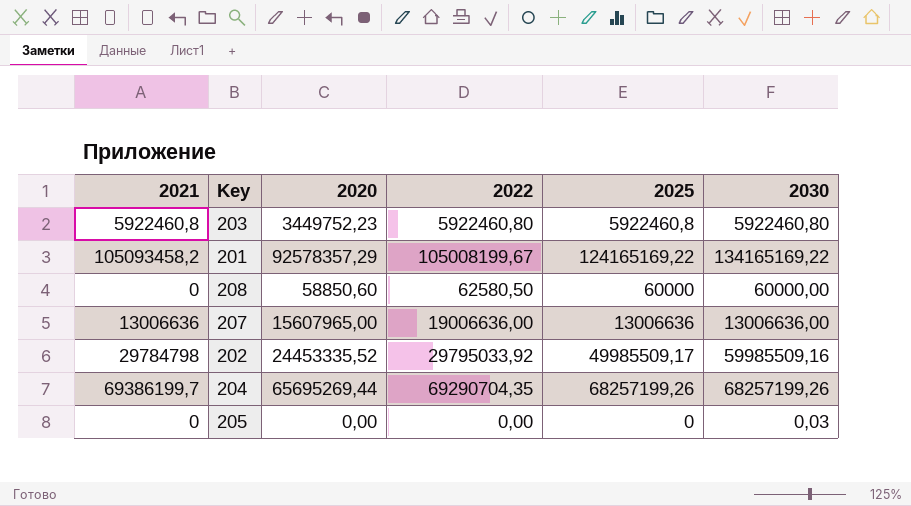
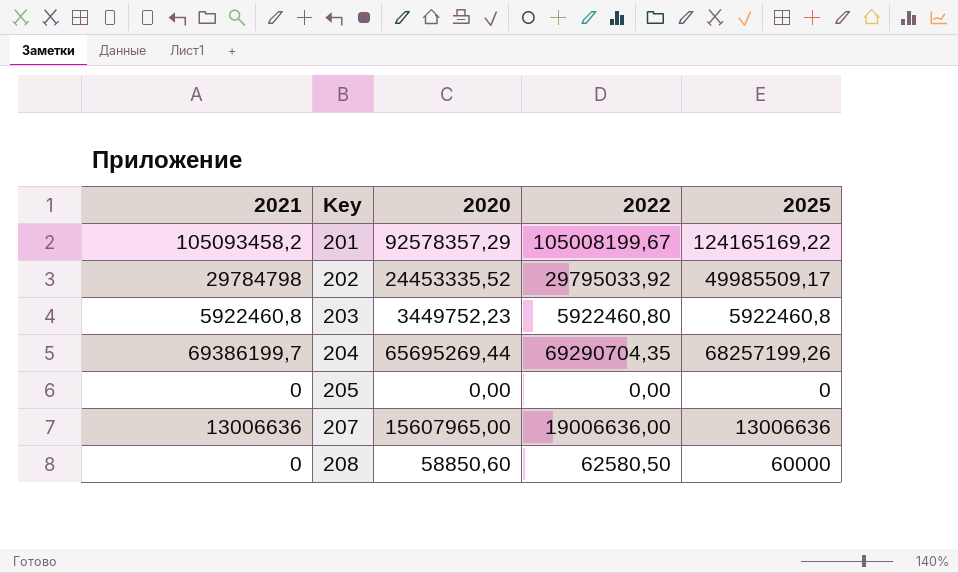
row order: none -> Key ascending
column 2030 | position: 6 -> none

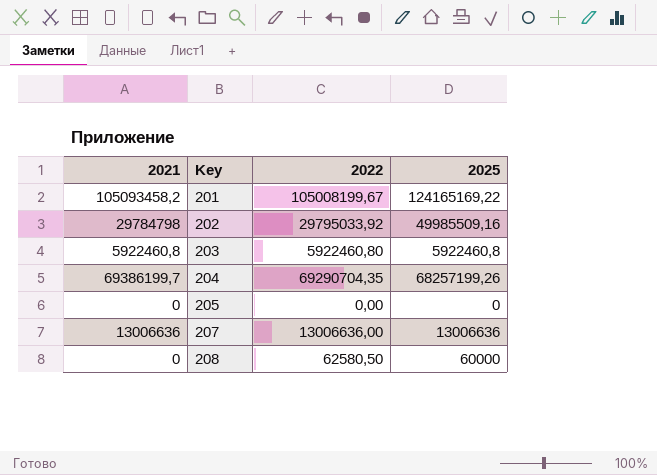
column 2020 | position: 3 -> none
202 | 2025: 49985509,17 -> 49985509,16
207 | 2022: 19006636,00 -> 13006636,00

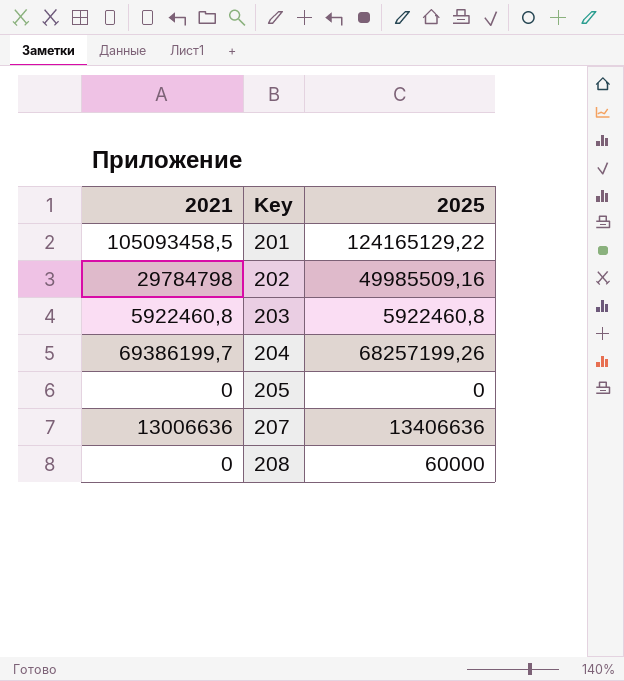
column 2022 | position: 3 -> none
201 | 2021: 105093458,2 -> 105093458,5
201 | 2025: 124165169,22 -> 124165129,22
207 | 2025: 13006636 -> 13406636

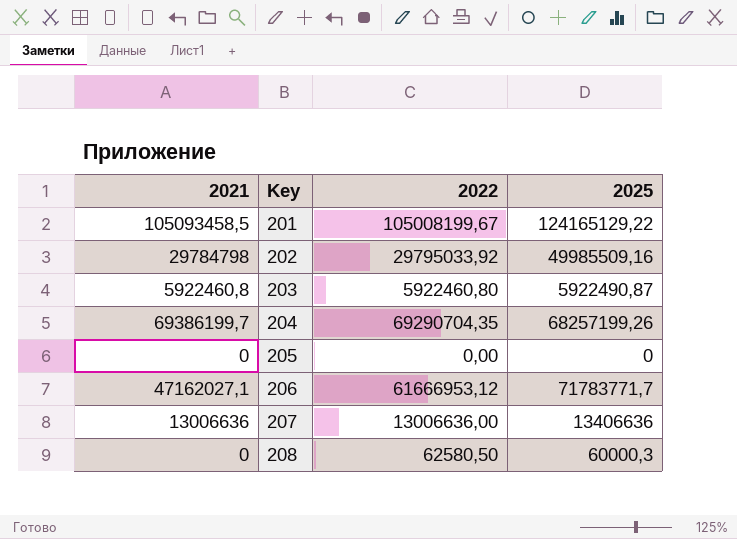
column 2022 | position: none -> 3
203 | 2025: 5922460,8 -> 5922490,87
row 206: none -> 47162027,1 | 61666953,12 | 71783771,7
208 | 2025: 60000 -> 60000,3

